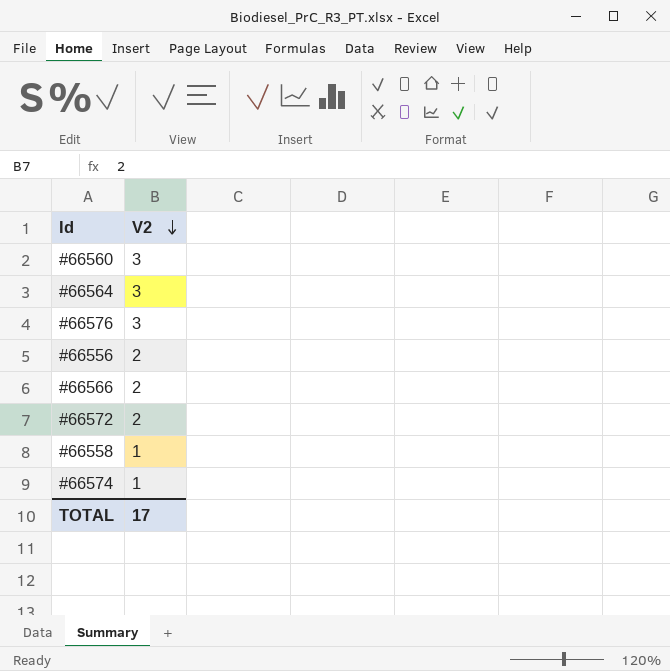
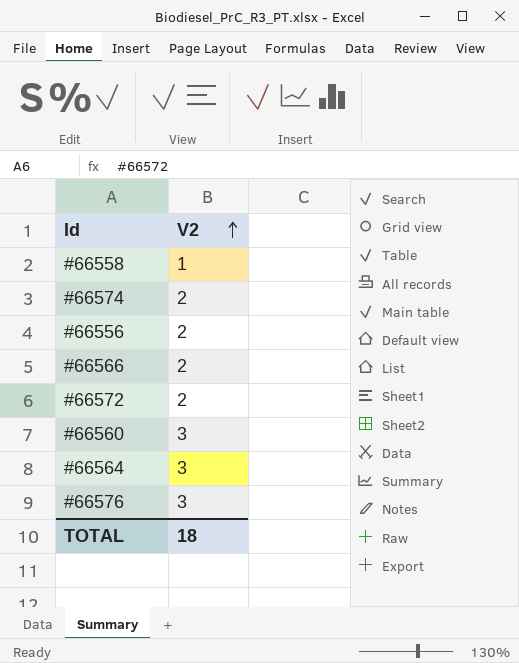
row order: V2 descending -> V2 ascending
#66574 | V2: 1 -> 2
TOTAL | V2: 17 -> 18

